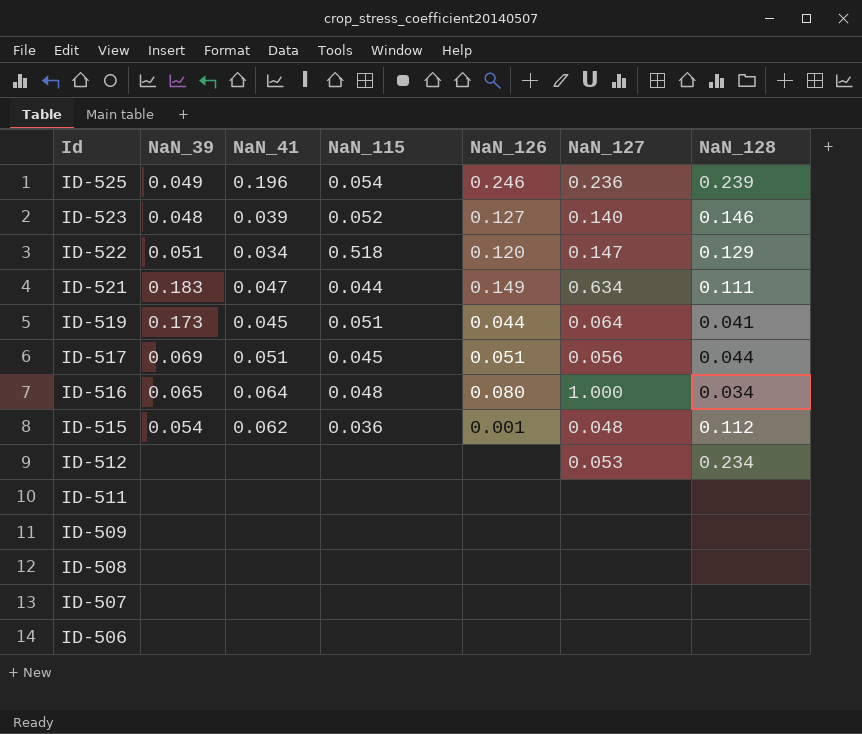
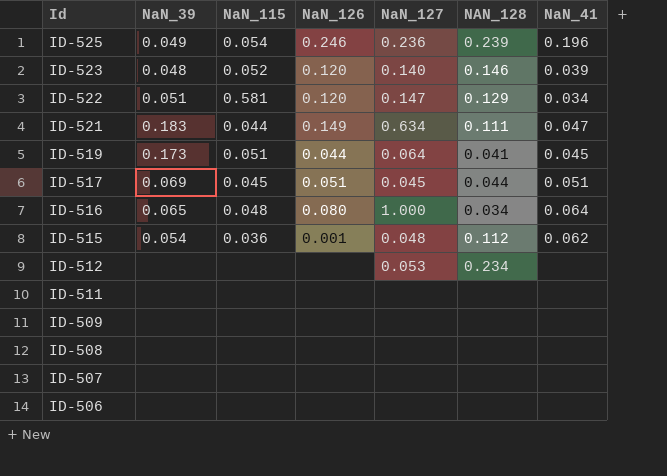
column name: NaN_128 -> NAN_128
column NaN_41 | position: 3 -> 7
ID-523 | NaN_126: 0.127 -> 0.120
ID-522 | NaN_115: 0.518 -> 0.581
ID-517 | NaN_127: 0.056 -> 0.045

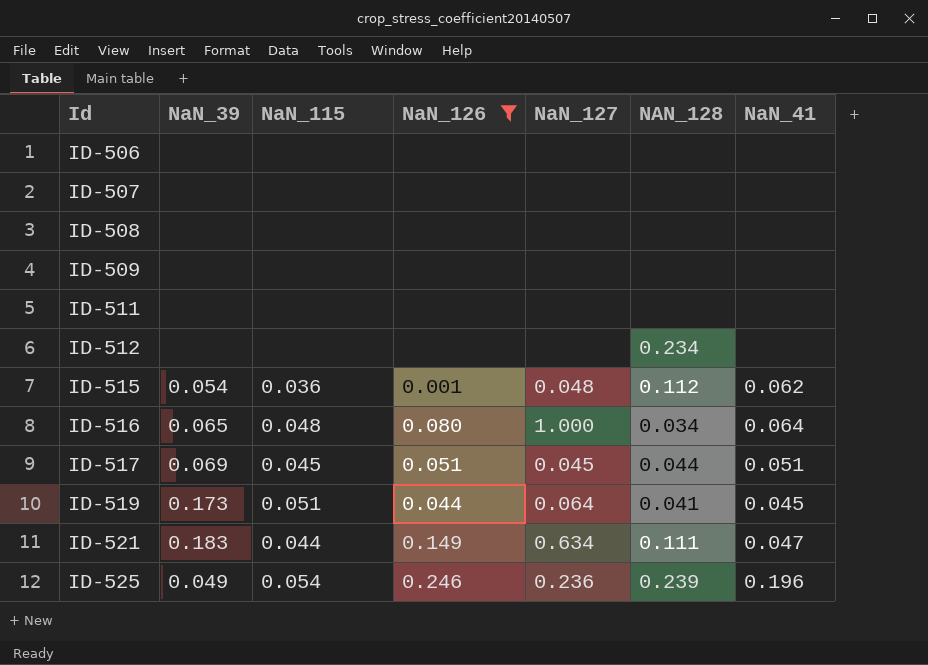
filter: none -> NaN_126 != 0.120
row order: Id descending -> Id ascending
ID-512 | NaN_127: 0.053 -> none

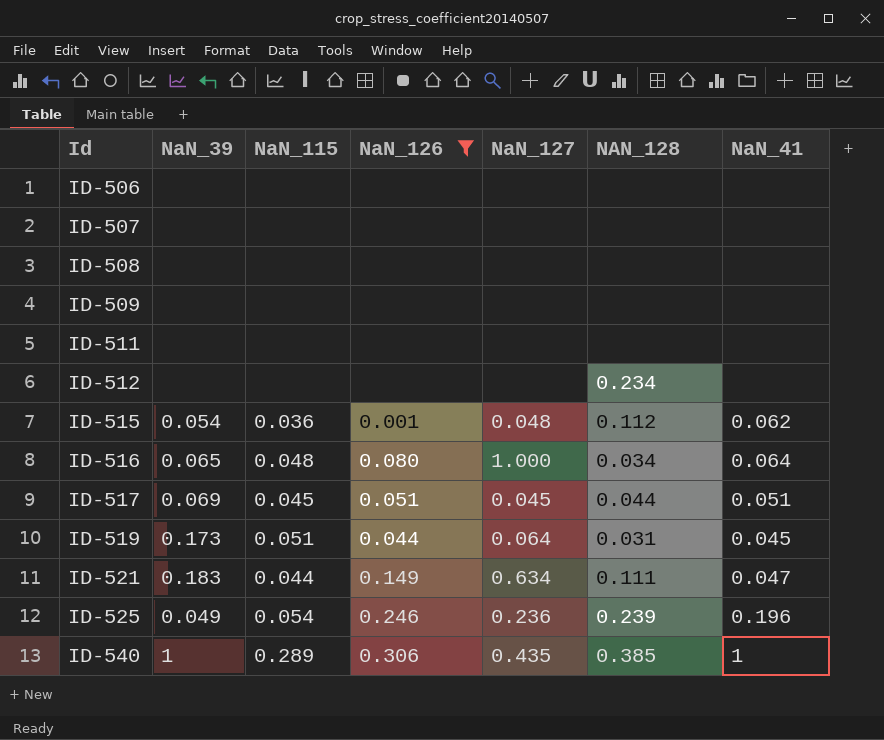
ID-519 | NAN_128: 0.041 -> 0.031
row ID-540: none -> 1 | 0.289 | 0.306 | 0.435 | 0.385 | 1

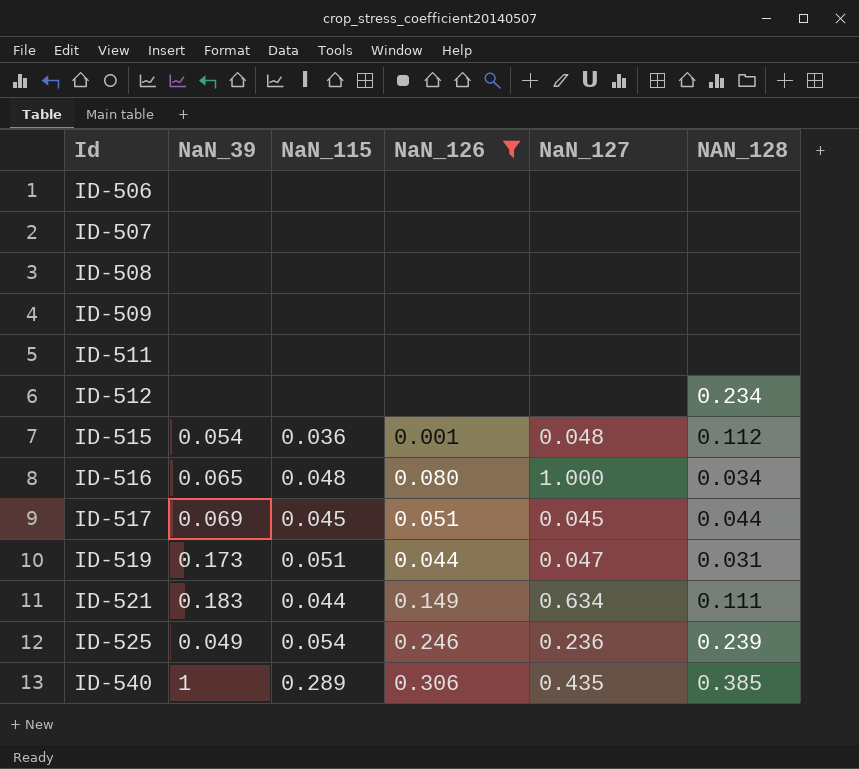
column NaN_41 | position: 7 -> none
ID-519 | NaN_127: 0.064 -> 0.047

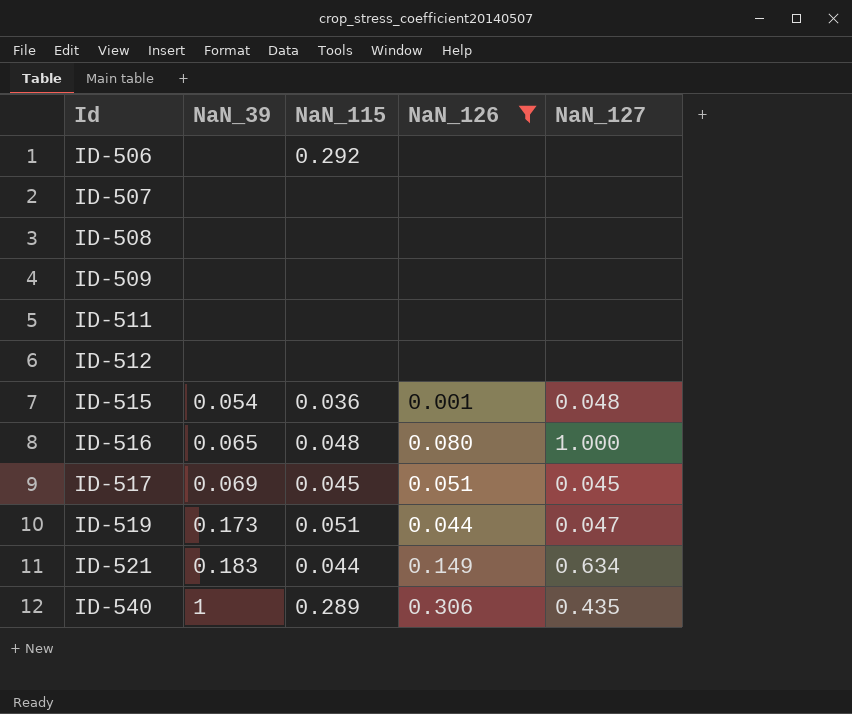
column NAN_128 | position: 6 -> none
row ID-525: 0.049 | 0.054 | 0.246 | 0.236 | 0.239 -> none
ID-506 | NaN_115: none -> 0.292

